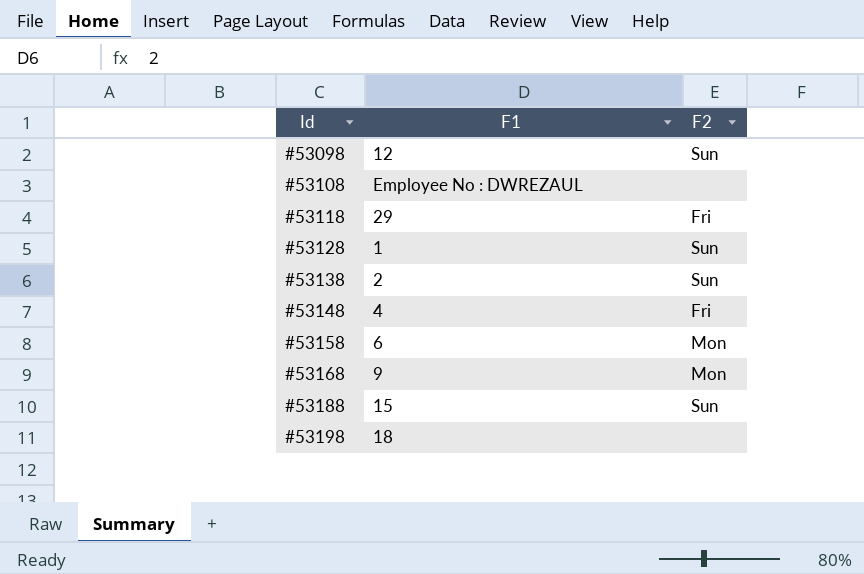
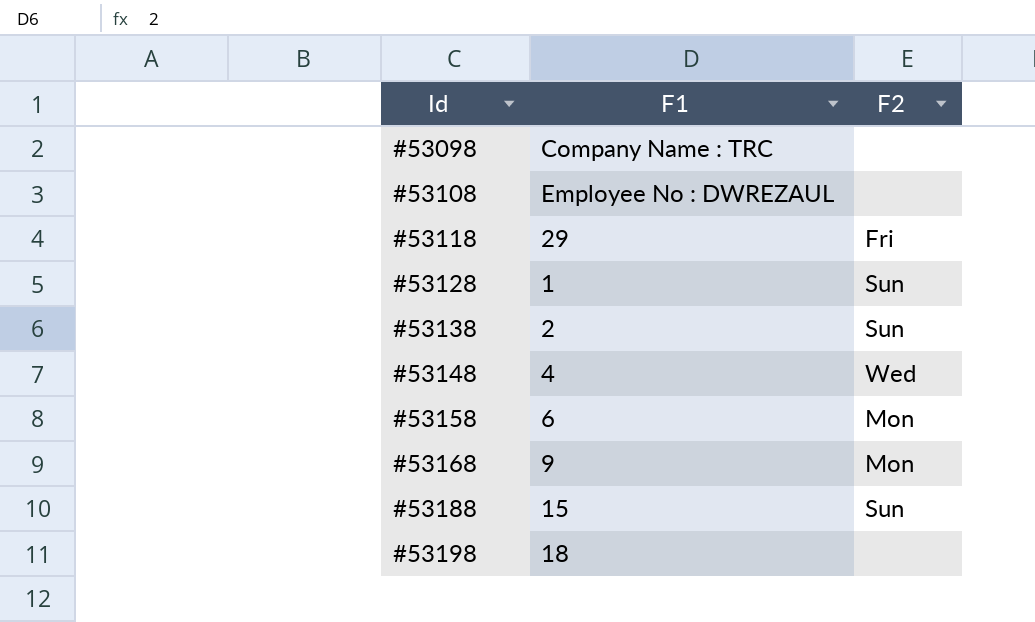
#53098 | F1: 12 -> Company Name : TRC
#53098 | F2: Sun -> none
#53148 | F2: Fri -> Wed

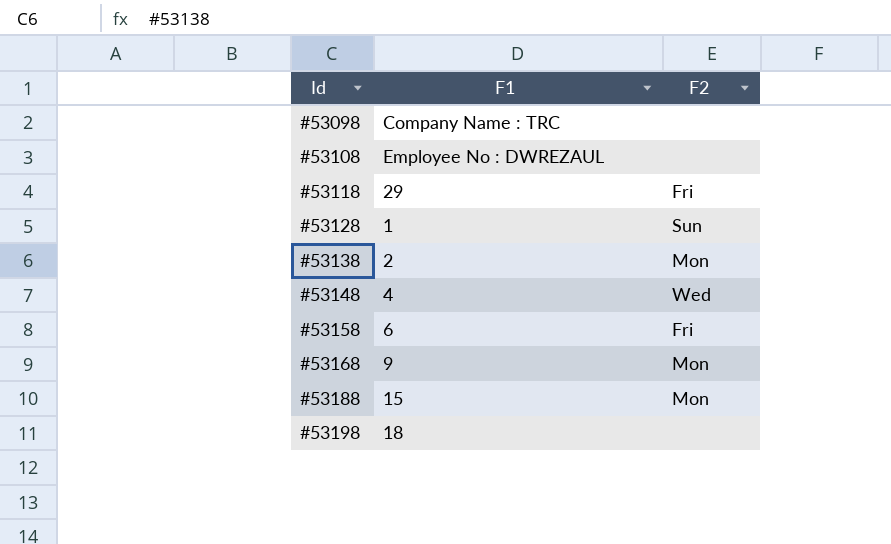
#53138 | F2: Sun -> Mon
#53158 | F2: Mon -> Fri
#53188 | F2: Sun -> Mon

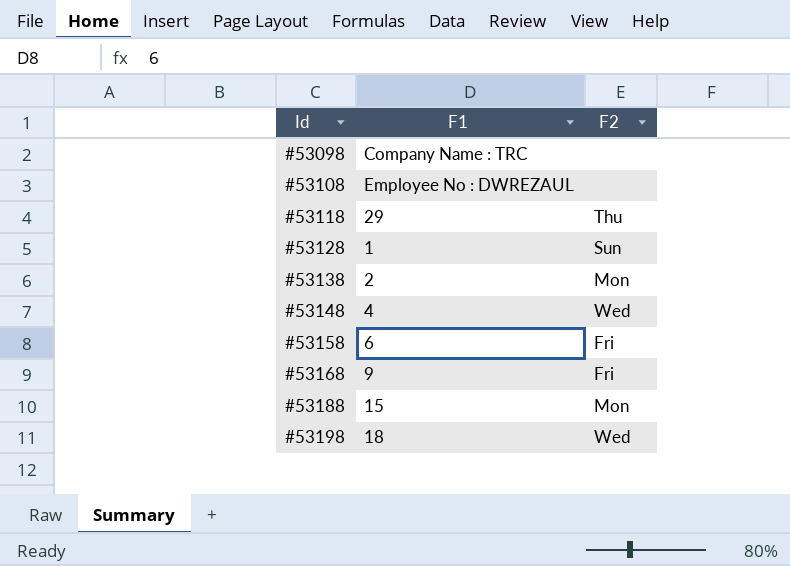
#53118 | F2: Fri -> Thu
#53168 | F2: Mon -> Fri
#53198 | F2: none -> Wed

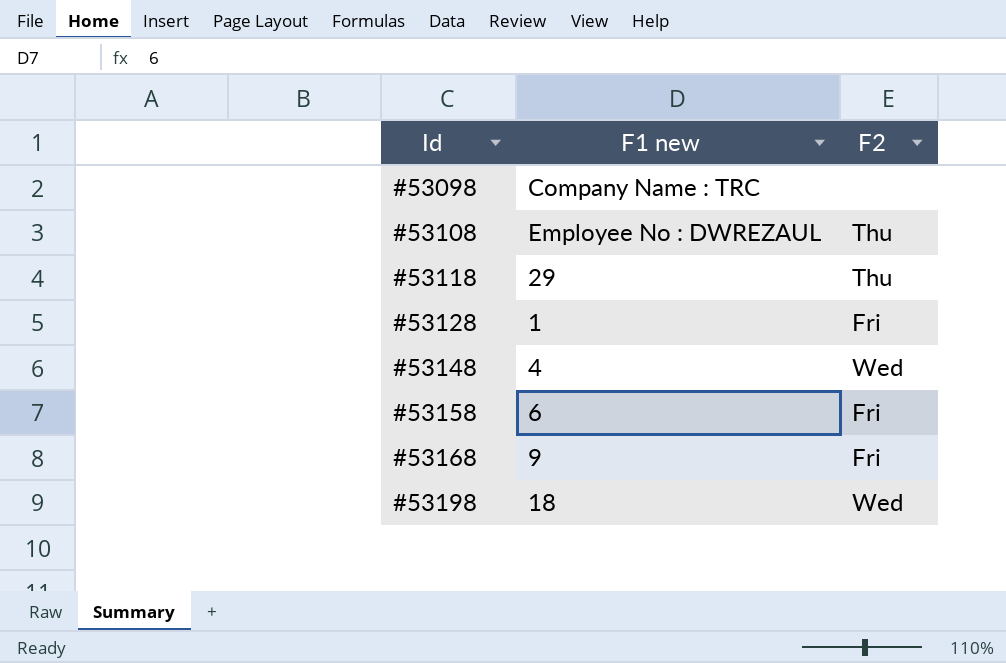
column name: F1 -> F1 new
row #53138: 2 | Mon -> none
row #53188: 15 | Mon -> none
#53108 | F2: none -> Thu
#53128 | F2: Sun -> Fri

